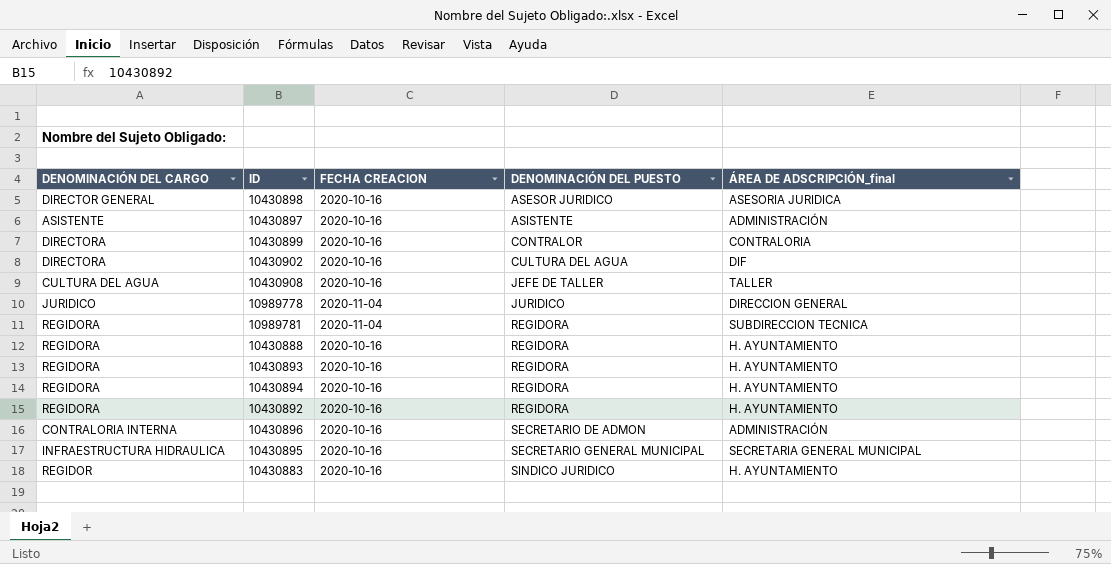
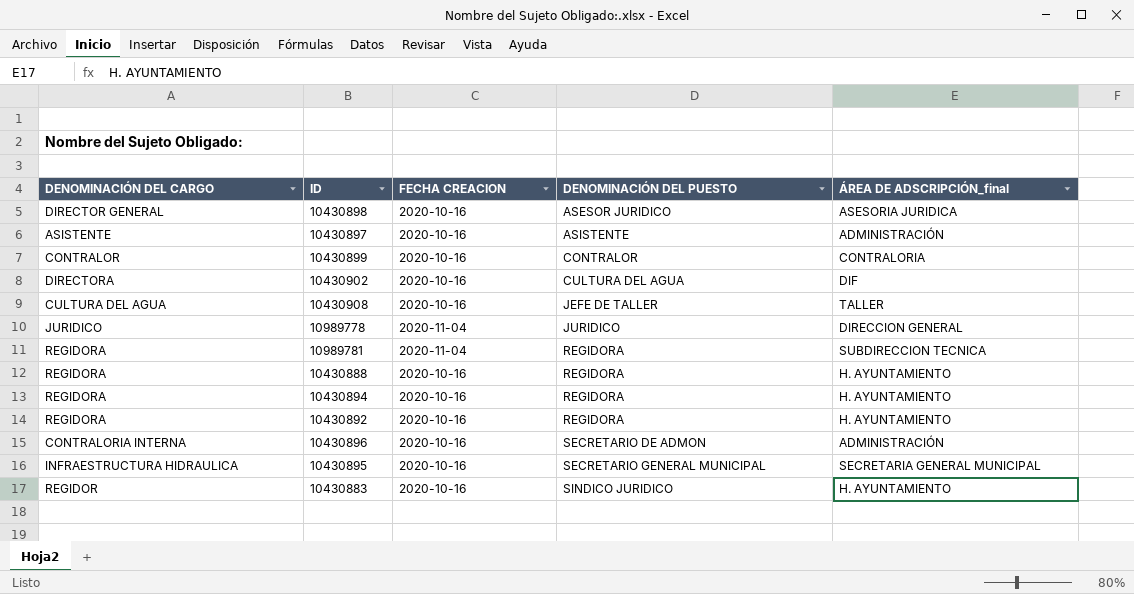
row 10430893: REGIDORA | 2020-10-16 | REGIDORA | H. AYUNTAMIENTO -> none
10430899 | DENOMINACIÓN DEL CARGO: DIRECTORA -> CONTRALOR

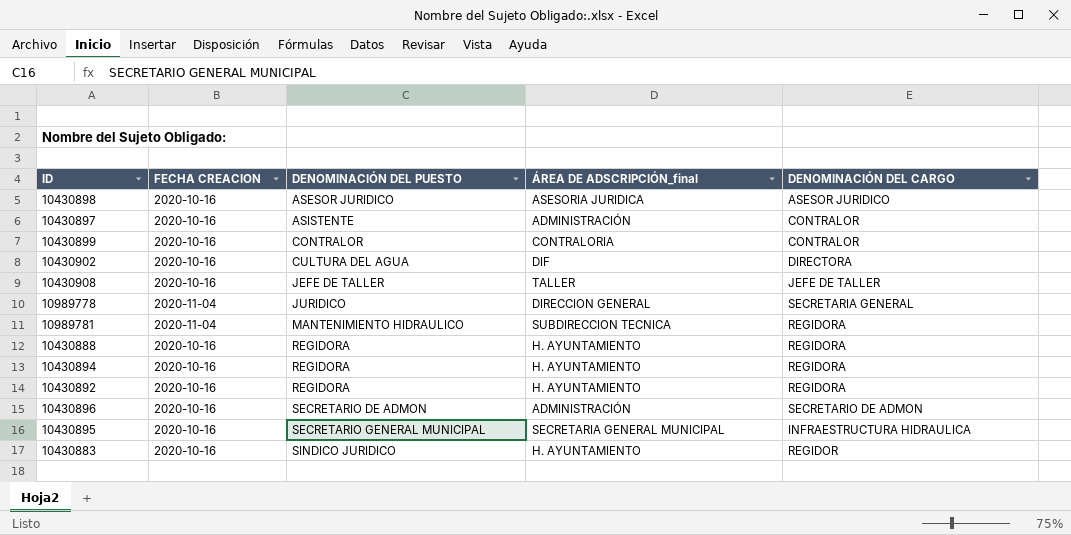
column DENOMINACIÓN DEL CARGO | position: 1 -> 5
10430898 | DENOMINACIÓN DEL CARGO: DIRECTOR GENERAL -> ASESOR JURIDICO
10430897 | DENOMINACIÓN DEL CARGO: ASISTENTE -> CONTRALOR
10430908 | DENOMINACIÓN DEL CARGO: CULTURA DEL AGUA -> JEFE DE TALLER
10989778 | DENOMINACIÓN DEL CARGO: JURIDICO -> SECRETARIA GENERAL
10989781 | DENOMINACIÓN DEL PUESTO: REGIDORA -> MANTENIMIENTO HIDRAULICO
10430896 | DENOMINACIÓN DEL CARGO: CONTRALORIA INTERNA -> SECRETARIO DE ADMON

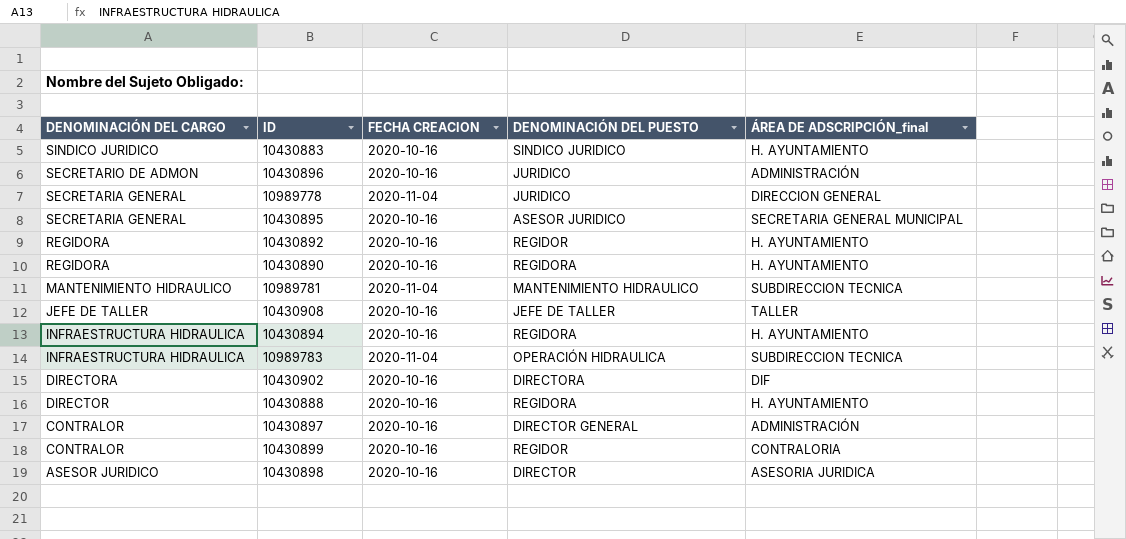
row order: DENOMINACIÓN DEL PUESTO ascending -> DENOMINACIÓN DEL CARGO descending
column DENOMINACIÓN DEL CARGO | position: 5 -> 1
10430883 | DENOMINACIÓN DEL CARGO: REGIDOR -> SINDICO JURIDICO
10430896 | DENOMINACIÓN DEL PUESTO: SECRETARIO DE ADMON -> JURIDICO
10430895 | DENOMINACIÓN DEL CARGO: INFRAESTRUCTURA HIDRAULICA -> SECRETARIA GENERAL
10430895 | DENOMINACIÓN DEL PUESTO: SECRETARIO GENERAL MUNICIPAL -> ASESOR JURIDICO
10430892 | DENOMINACIÓN DEL PUESTO: REGIDORA -> REGIDOR
row 10430890: none -> REGIDORA | 2020-10-16 | REGIDORA | H. AYUNTAMIENTO
10989781 | DENOMINACIÓN DEL CARGO: REGIDORA -> MANTENIMIENTO HIDRAULICO
10430894 | DENOMINACIÓN DEL CARGO: REGIDORA -> INFRAESTRUCTURA HIDRAULICA
row 10989783: none -> INFRAESTRUCTURA HIDRAULICA | 2020-11-04 | OPERACIÓN HIDRAULICA | SUBDIRECCION TECNICA
10430902 | DENOMINACIÓN DEL PUESTO: CULTURA DEL AGUA -> DIRECTORA
10430888 | DENOMINACIÓN DEL CARGO: REGIDORA -> DIRECTOR
10430897 | DENOMINACIÓN DEL PUESTO: ASISTENTE -> DIRECTOR GENERAL
10430899 | DENOMINACIÓN DEL PUESTO: CONTRALOR -> REGIDOR
10430898 | DENOMINACIÓN DEL PUESTO: ASESOR JURIDICO -> DIRECTOR

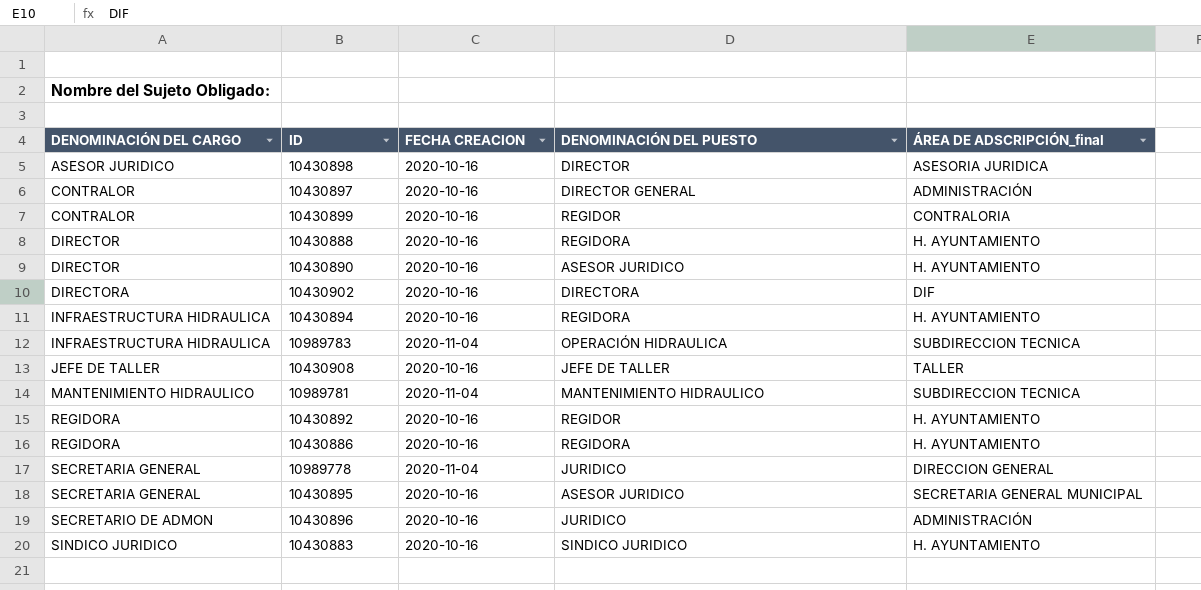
row order: DENOMINACIÓN DEL CARGO descending -> DENOMINACIÓN DEL CARGO ascending
10430890 | DENOMINACIÓN DEL CARGO: REGIDORA -> DIRECTOR
10430890 | DENOMINACIÓN DEL PUESTO: REGIDORA -> ASESOR JURIDICO
row 10430886: none -> REGIDORA | 2020-10-16 | REGIDORA | H. AYUNTAMIENTO

